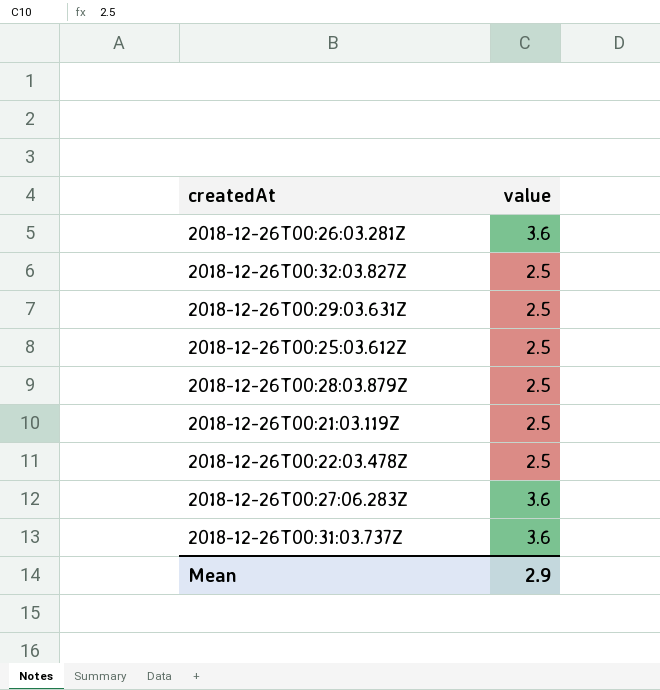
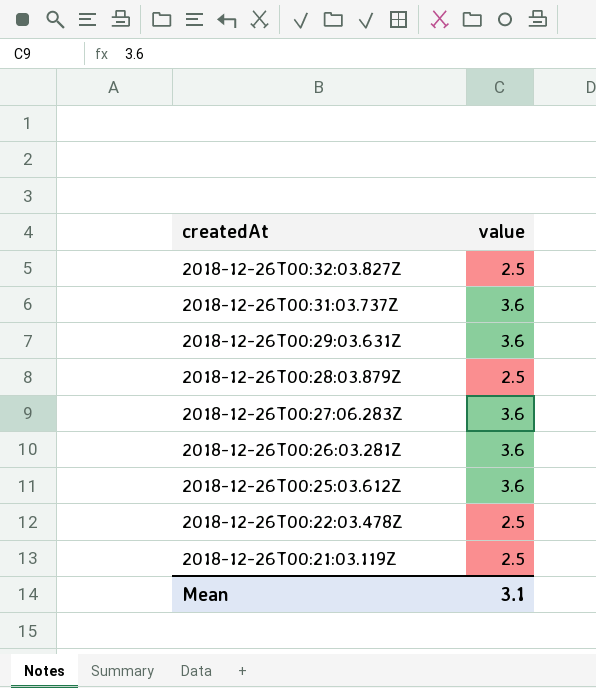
row order: none -> createdAt descending
2018-12-26T00:29:03.631Z | value: 2.5 -> 3.6
2018-12-26T00:25:03.612Z | value: 2.5 -> 3.6
Mean | value: 2.9 -> 3.1

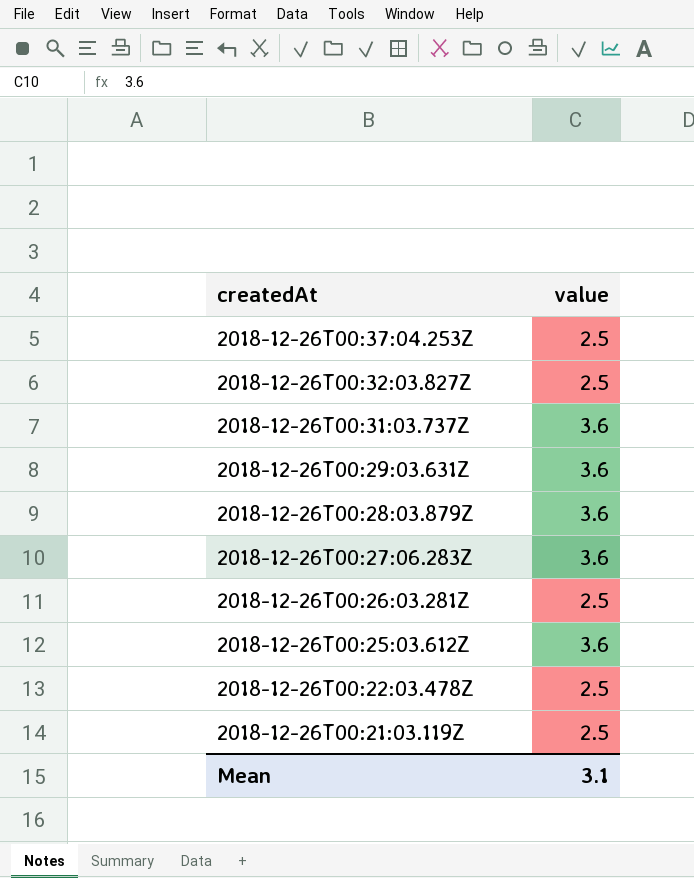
row 2018-12-26T00:37:04.253Z: none -> 2.5
2018-12-26T00:28:03.879Z | value: 2.5 -> 3.6
2018-12-26T00:26:03.281Z | value: 3.6 -> 2.5

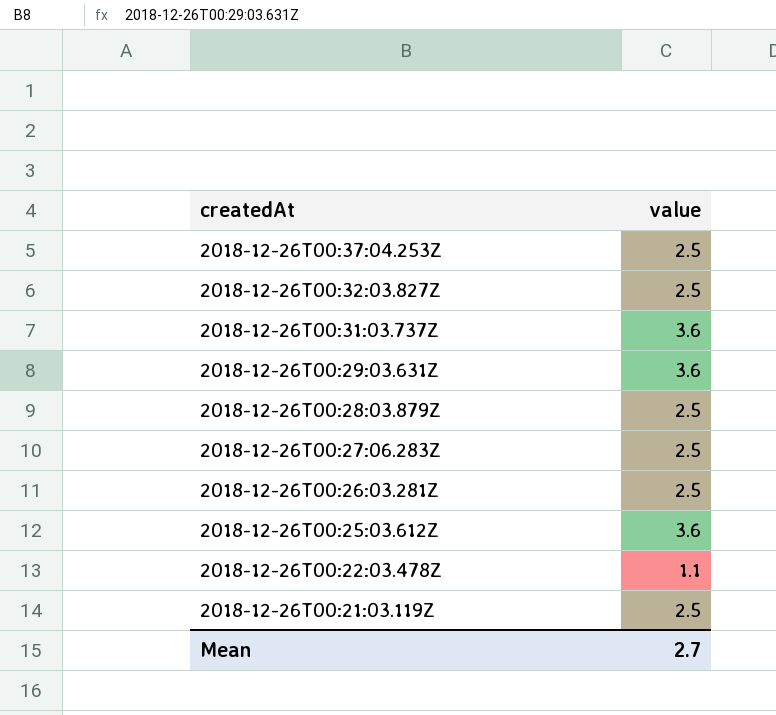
2018-12-26T00:28:03.879Z | value: 3.6 -> 2.5
2018-12-26T00:27:06.283Z | value: 3.6 -> 2.5
2018-12-26T00:22:03.478Z | value: 2.5 -> 1.1
Mean | value: 3.1 -> 2.7

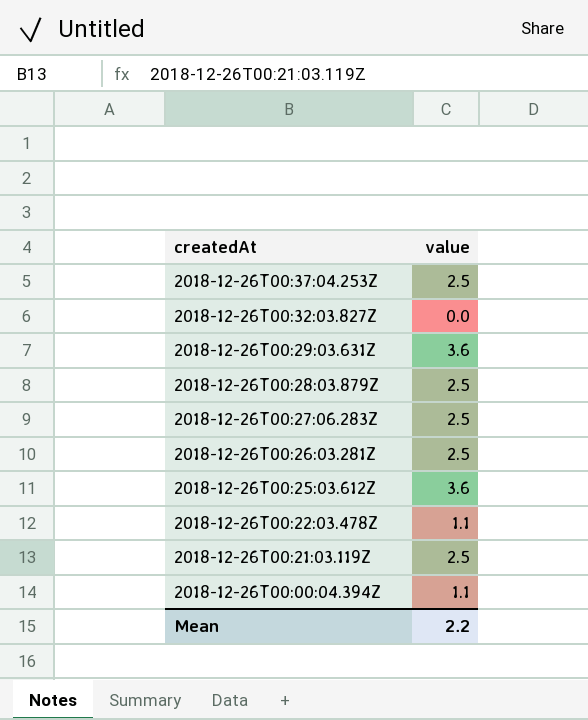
row 2018-12-26T00:31:03.737Z: 3.6 -> none
2018-12-26T00:32:03.827Z | value: 2.5 -> 0.0
row 2018-12-26T00:00:04.394Z: none -> 1.1
Mean | value: 2.7 -> 2.2

